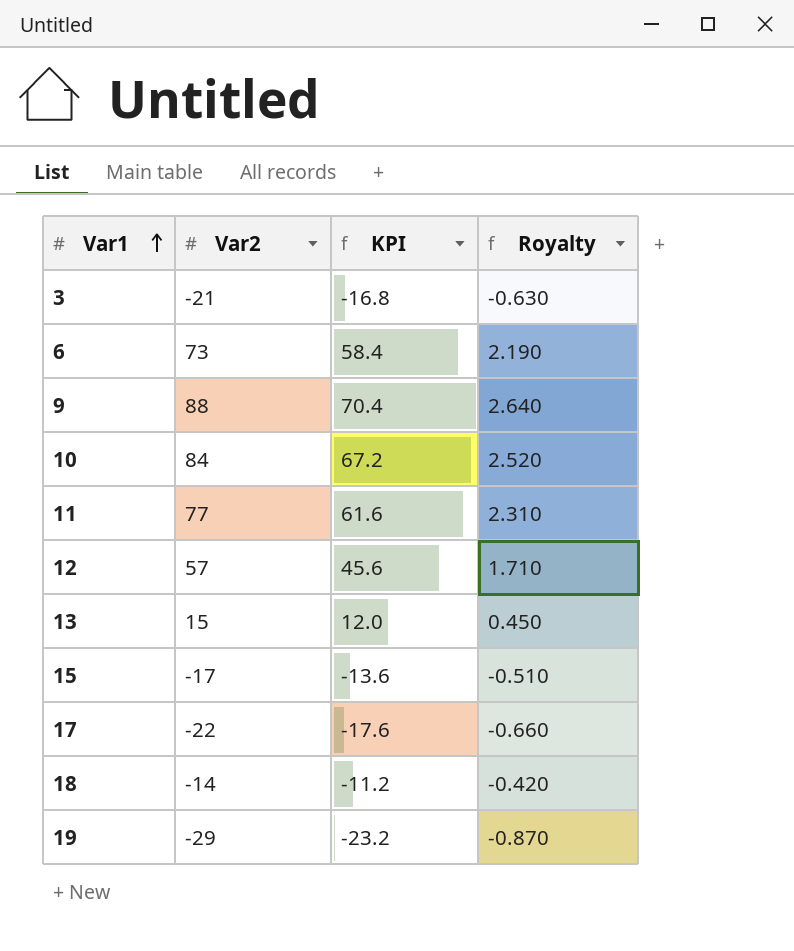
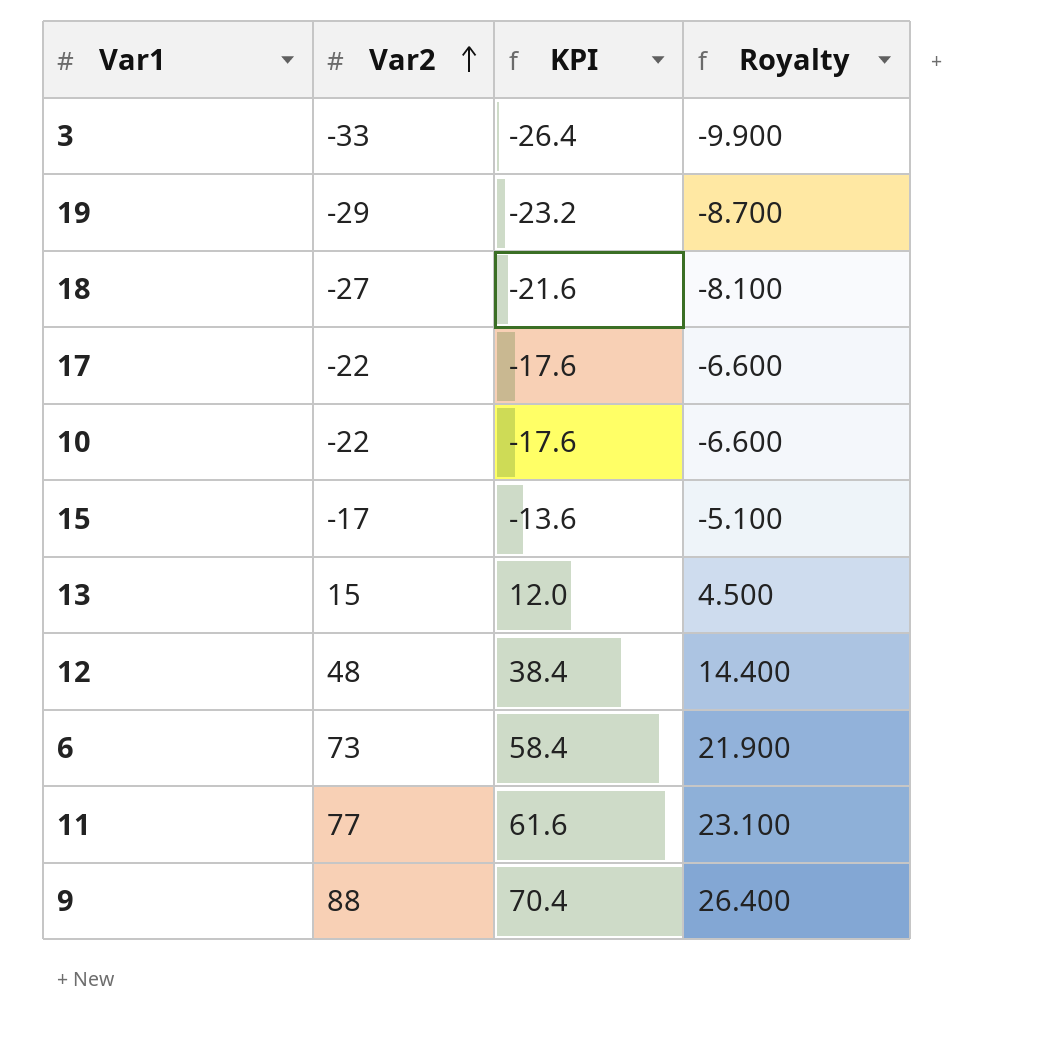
row order: Var1 ascending -> Var2 ascending
column Royalty | formula: [Var2] * 0.03 -> [Var2] * 0.3
3 | Var2: -21 -> -33
3 | KPI: -16.8 -> -26.4
18 | Var2: -14 -> -27
18 | KPI: -11.2 -> -21.6
10 | Var2: 84 -> -22
10 | KPI: 67.2 -> -17.6
12 | Var2: 57 -> 48
12 | KPI: 45.6 -> 38.4

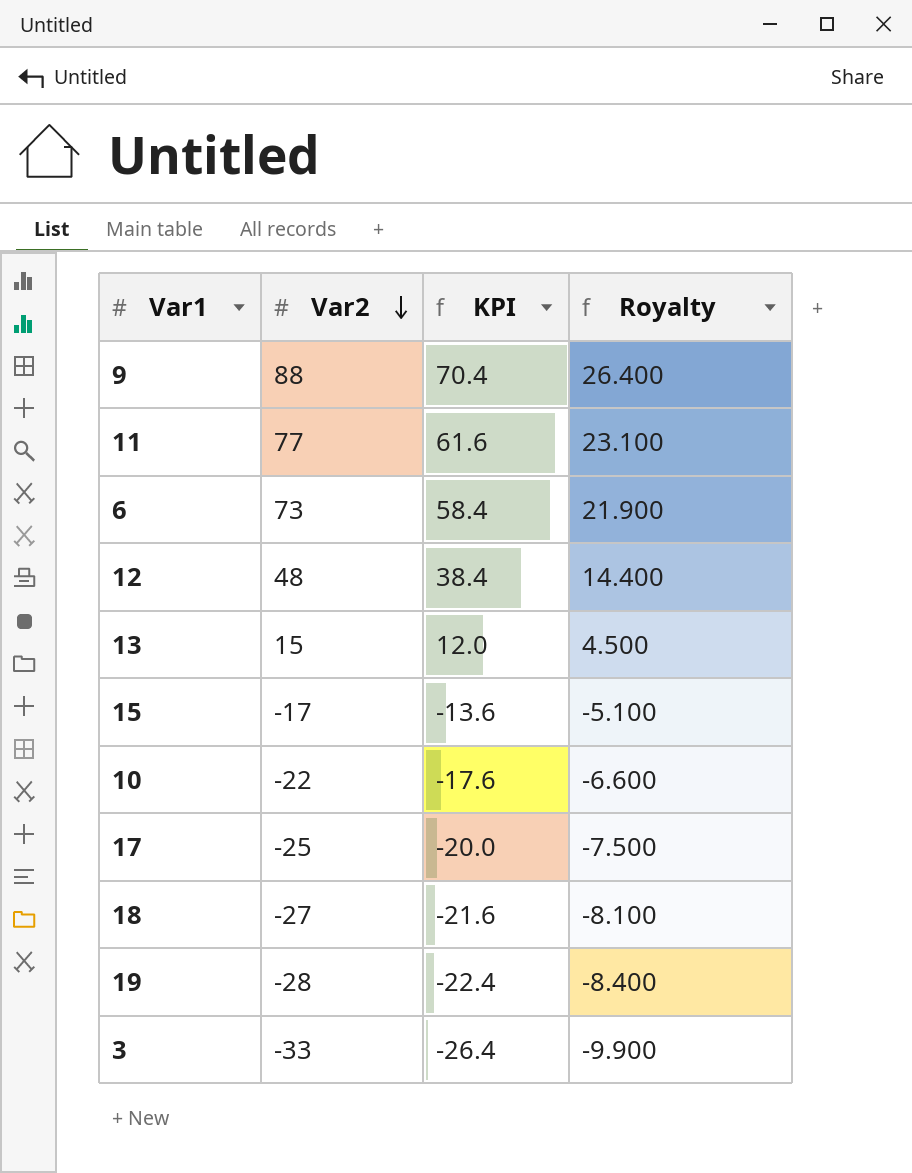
row order: Var2 ascending -> Var2 descending
17 | Var2: -22 -> -25
17 | KPI: -17.6 -> -20.0
17 | Royalty: -6.600 -> -7.500
19 | Var2: -29 -> -28
19 | KPI: -23.2 -> -22.4
19 | Royalty: -8.700 -> -8.400

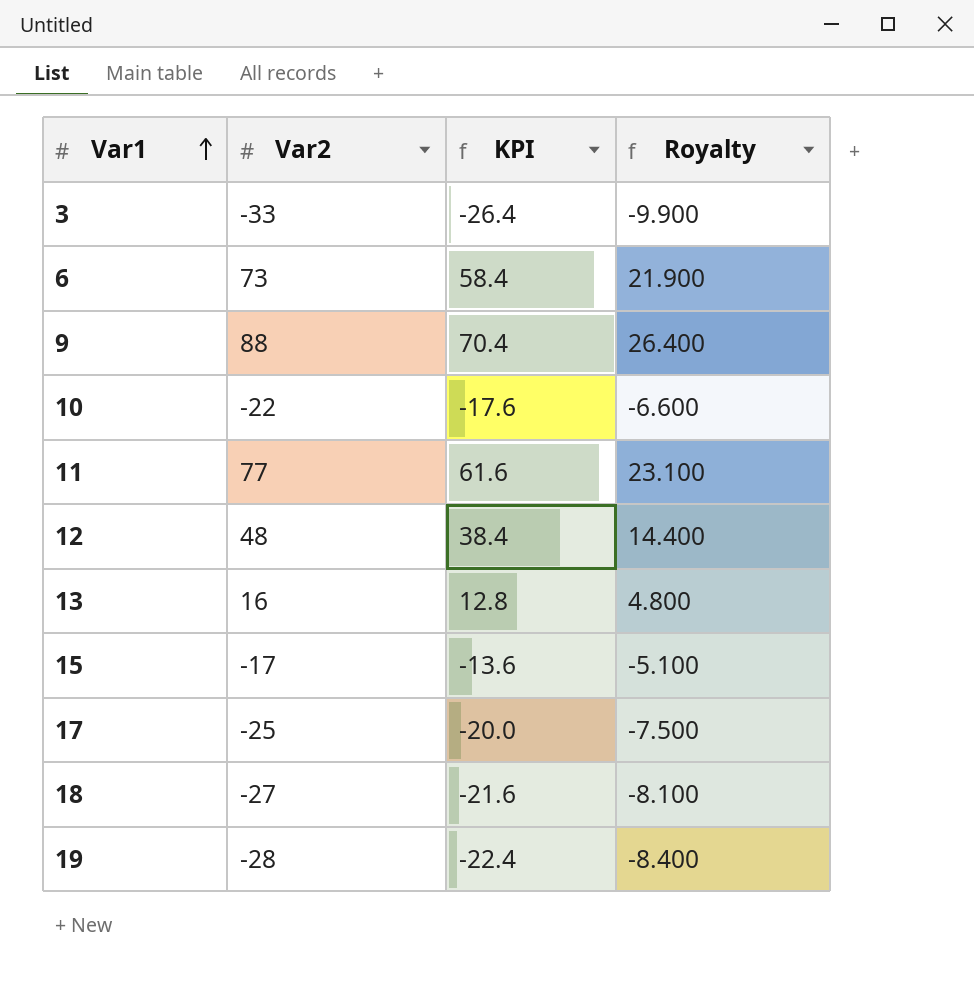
row order: Var2 descending -> Var1 ascending
13 | Var2: 15 -> 16
13 | KPI: 12.0 -> 12.8
13 | Royalty: 4.500 -> 4.800

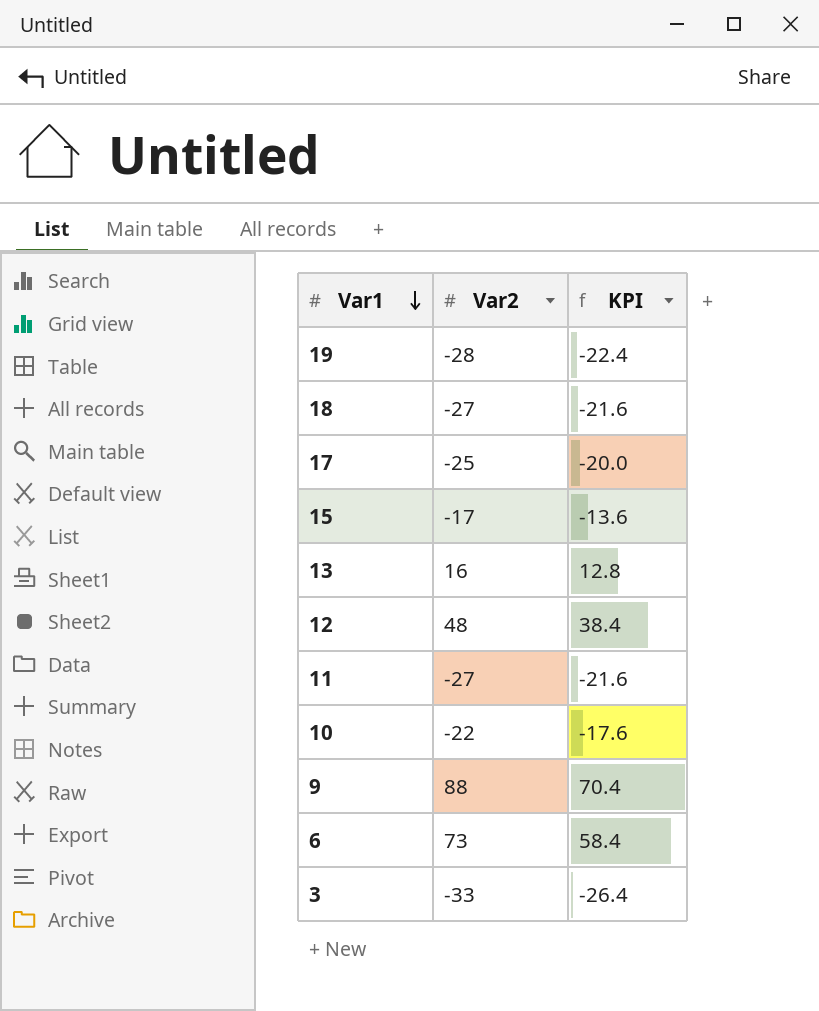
row order: Var1 ascending -> Var1 descending
column Royalty | formula: [Var2] * 0.3 -> none
11 | Var2: 77 -> -27
11 | KPI: 61.6 -> -21.6

